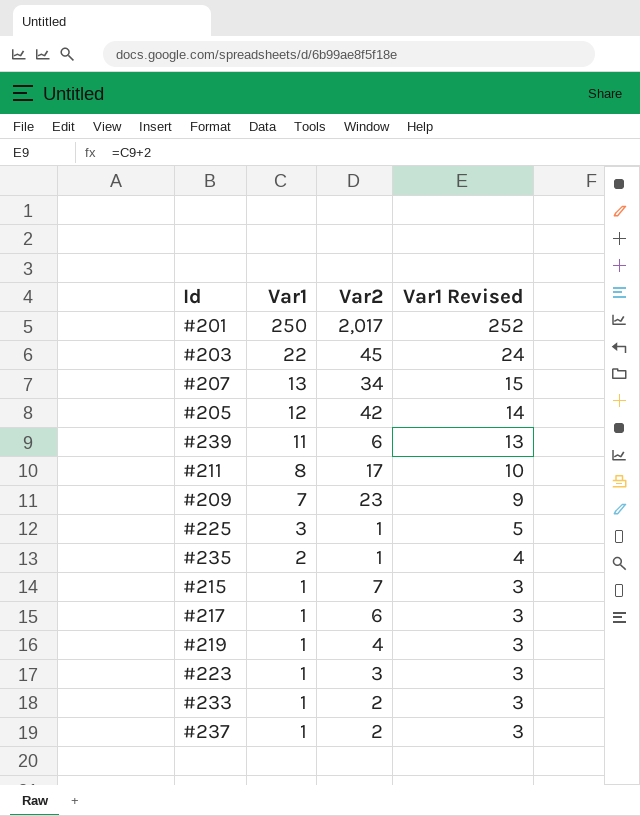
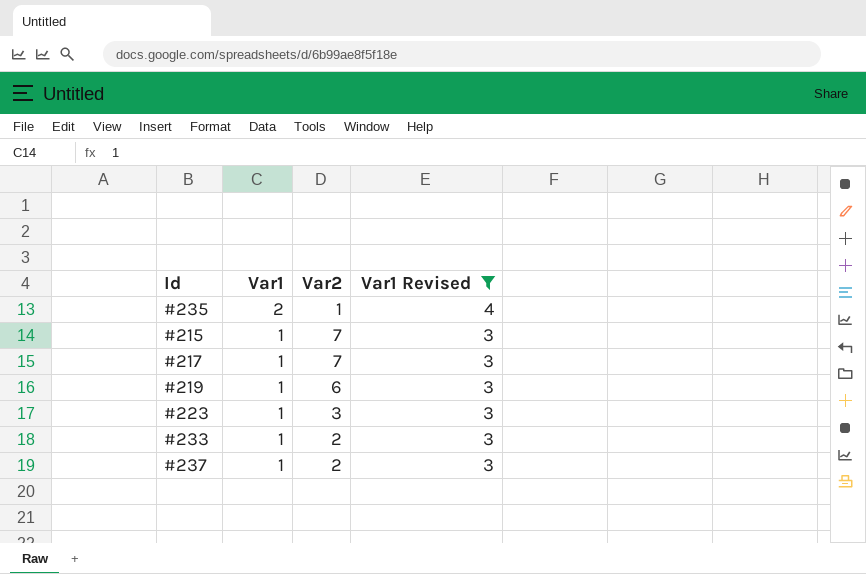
filter: none -> Var1 Revised <= 4
#217 | Var2: 6 -> 7
#219 | Var2: 4 -> 6

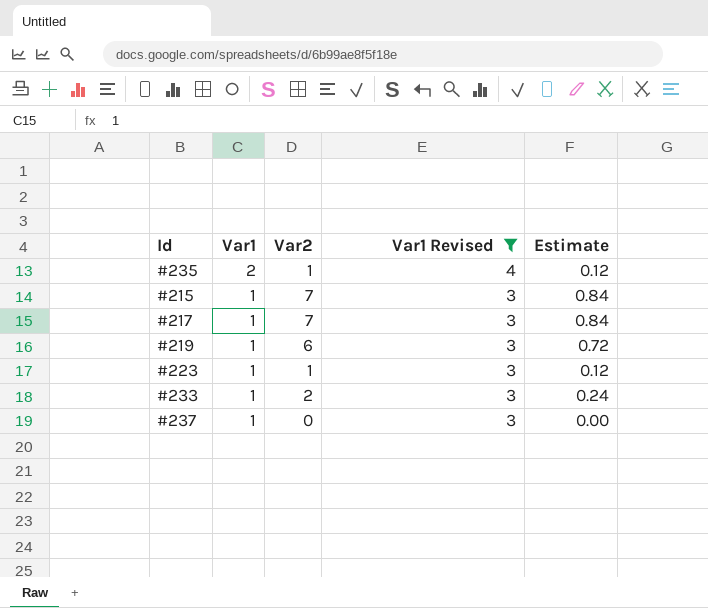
column Estimate | formula: none -> [Var2] * 0.12
#223 | Var2: 3 -> 1
#237 | Var2: 2 -> 0

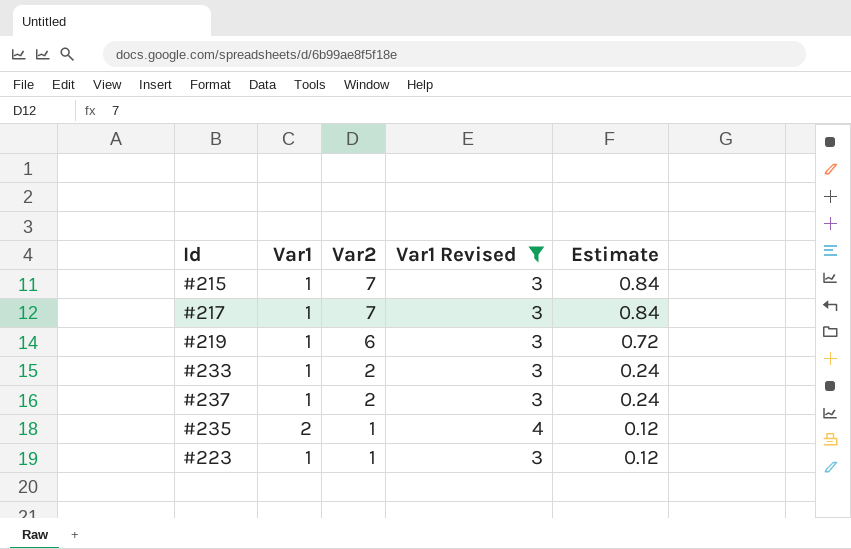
row order: Var1 descending -> Var2 descending
#237 | Var2: 0 -> 2
#237 | Estimate: 0.00 -> 0.24

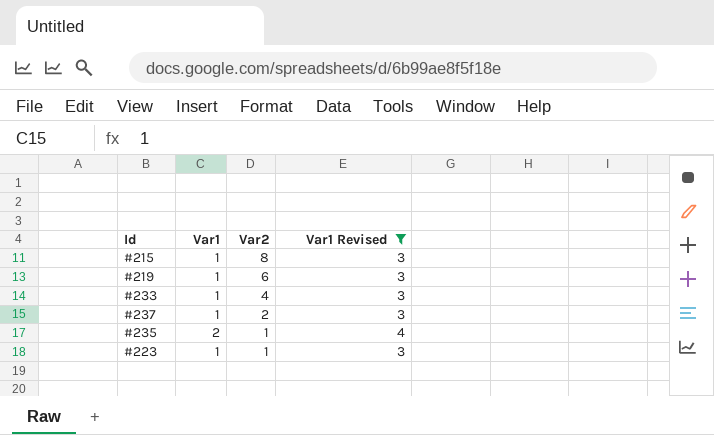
column Estimate | formula: [Var2] * 0.12 -> none
row #217: 1 | 7 | 3 | 0.84 -> none
#215 | Var2: 7 -> 8
#233 | Var2: 2 -> 4

